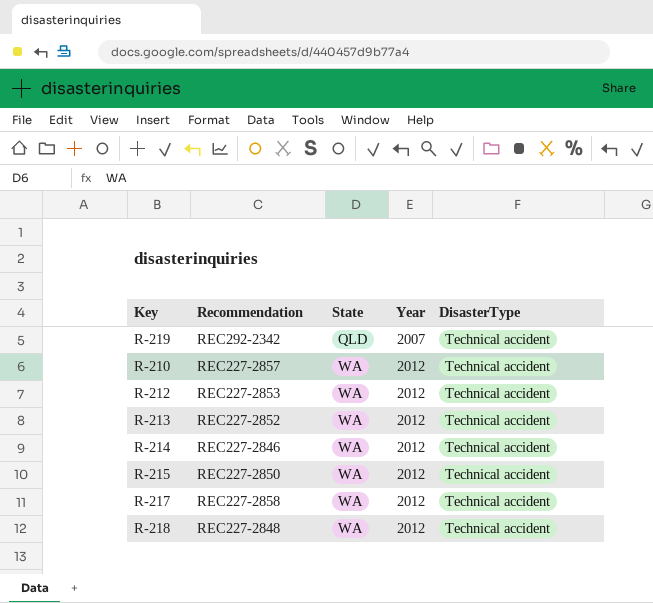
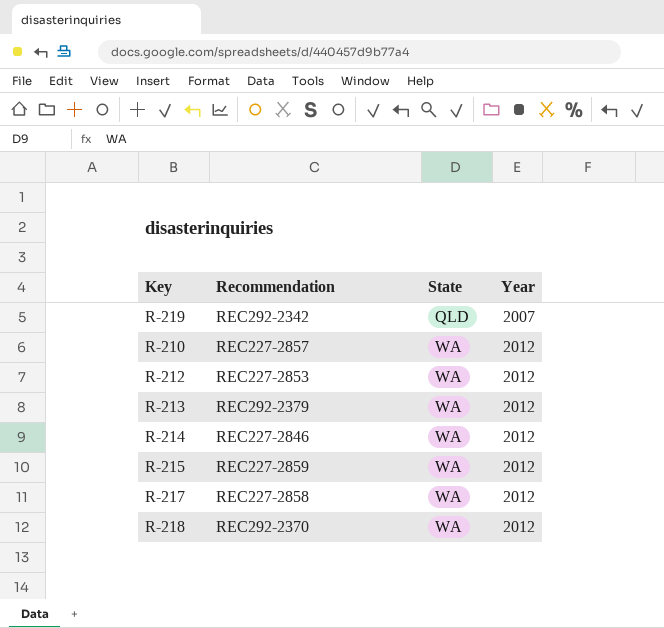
column DisasterType | position: 5 -> none
R-213 | Recommendation: REC227-2852 -> REC292-2379
R-215 | Recommendation: REC227-2850 -> REC227-2859
R-218 | Recommendation: REC227-2848 -> REC292-2370

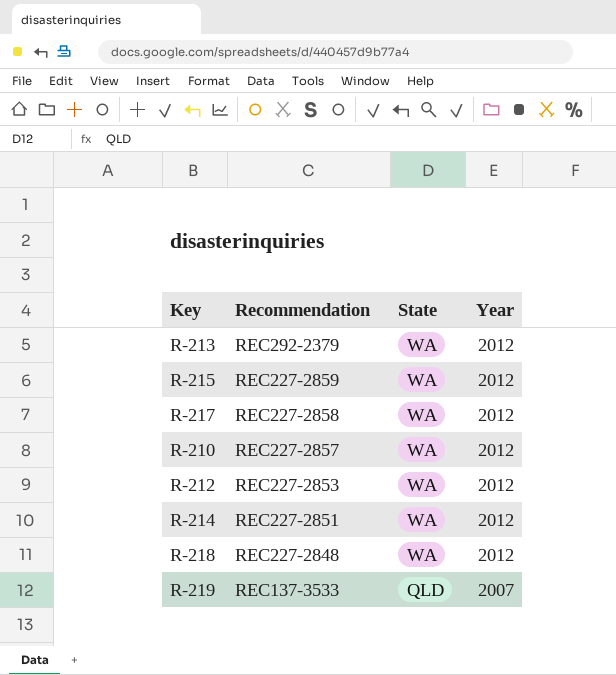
row order: State ascending -> Recommendation descending
R-214 | Recommendation: REC227-2846 -> REC227-2851
R-218 | Recommendation: REC292-2370 -> REC227-2848
R-219 | Recommendation: REC292-2342 -> REC137-3533

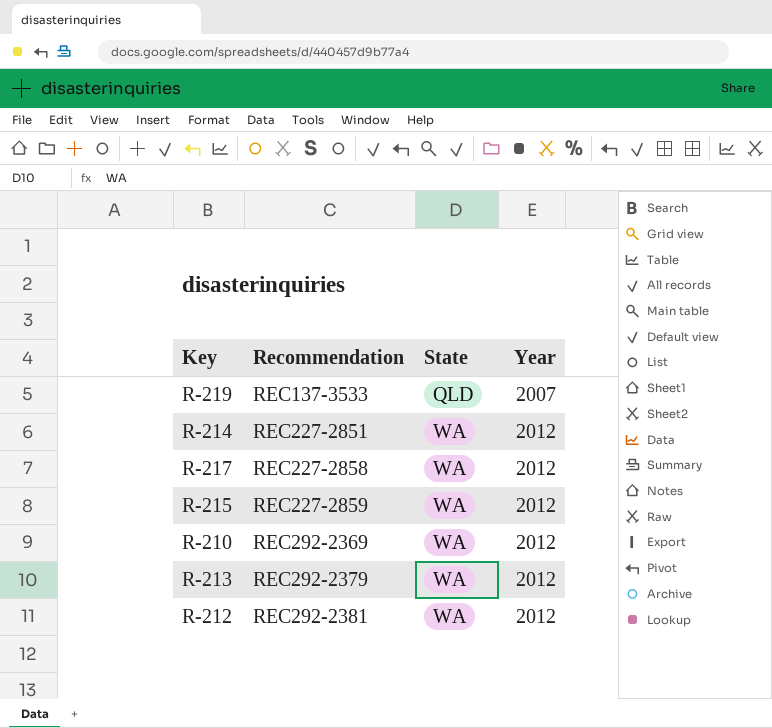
row order: Recommendation descending -> Recommendation ascending
row R-218: REC227-2848 | WA | 2012 -> none
R-210 | Recommendation: REC227-2857 -> REC292-2369
R-212 | Recommendation: REC227-2853 -> REC292-2381

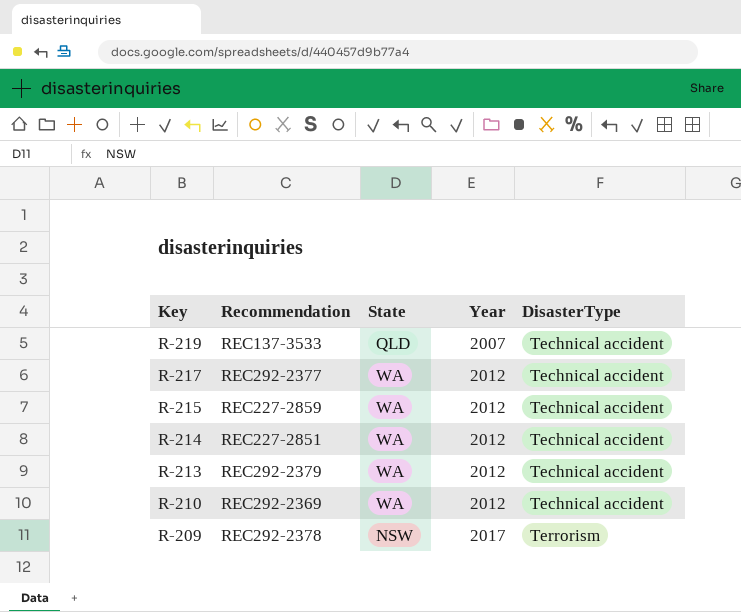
row order: Recommendation ascending -> Key descending
column DisasterType | position: none -> 5
row R-212: REC292-2381 | WA | 2012 -> none
R-217 | Recommendation: REC227-2858 -> REC292-2377
row R-209: none -> REC292-2378 | NSW | 2017 | Terrorism

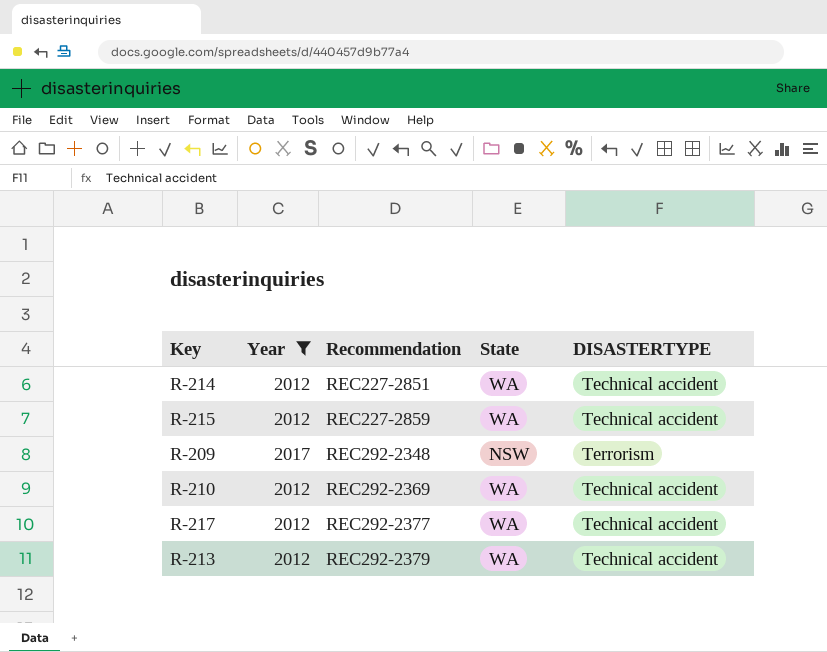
filter: none -> Year != 2007
row order: Key descending -> Recommendation ascending
column Year | position: 4 -> 2
column name: DisasterType -> DISASTERTYPE
R-209 | Recommendation: REC292-2378 -> REC292-2348

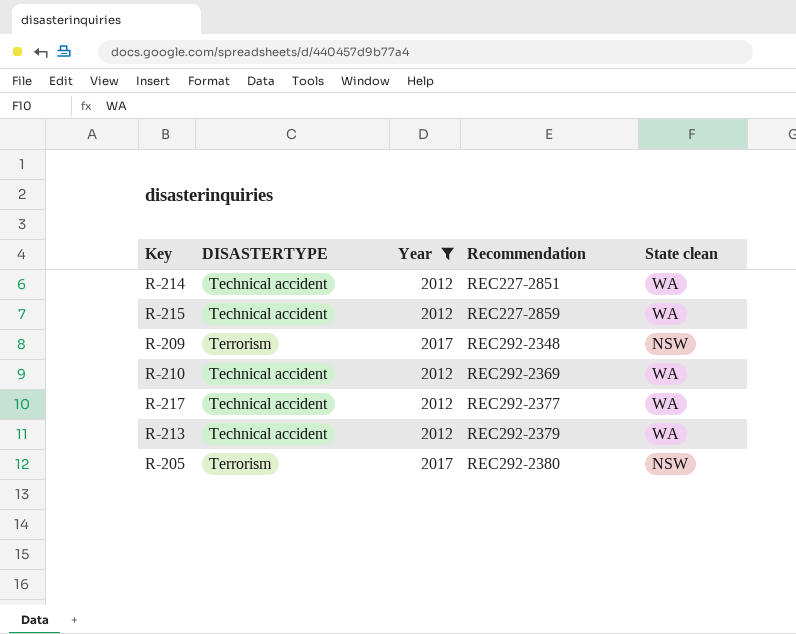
column DISASTERTYPE | position: 5 -> 2
column name: State -> State clean
row R-205: none -> Terrorism | 2017 | REC292-2380 | NSW

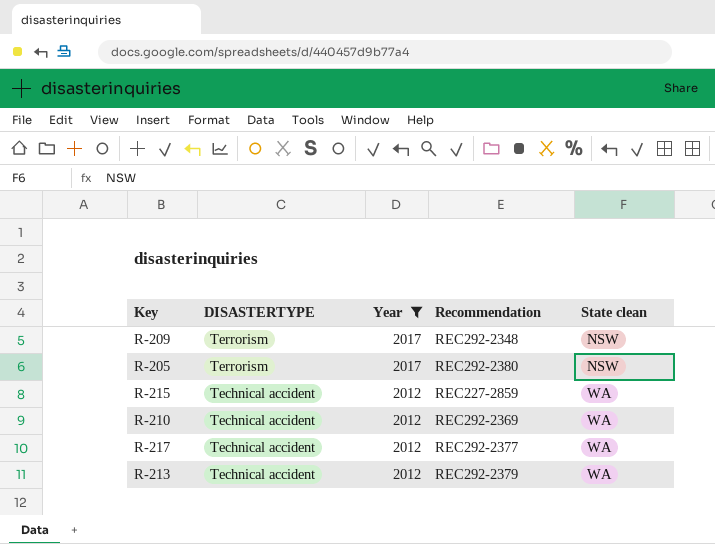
row order: Recommendation ascending -> DISASTERTYPE descending
row R-214: Technical accident | 2012 | REC227-2851 | WA -> none

